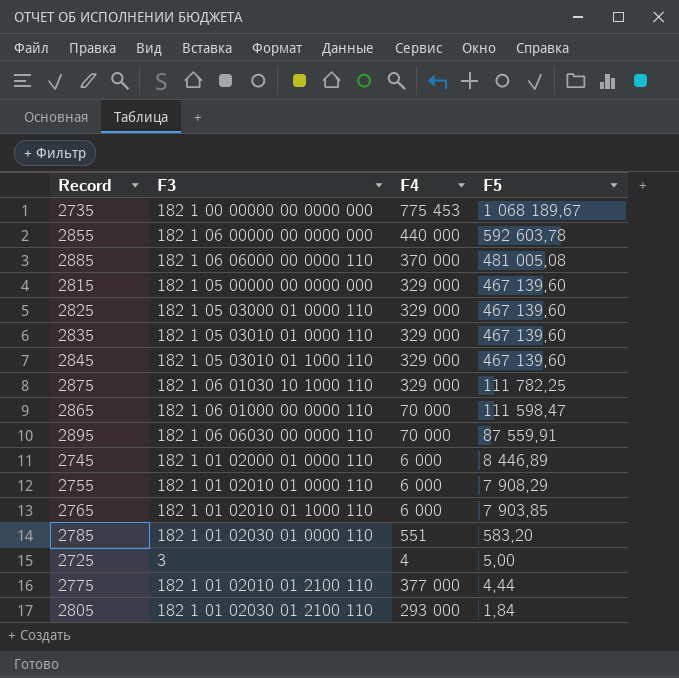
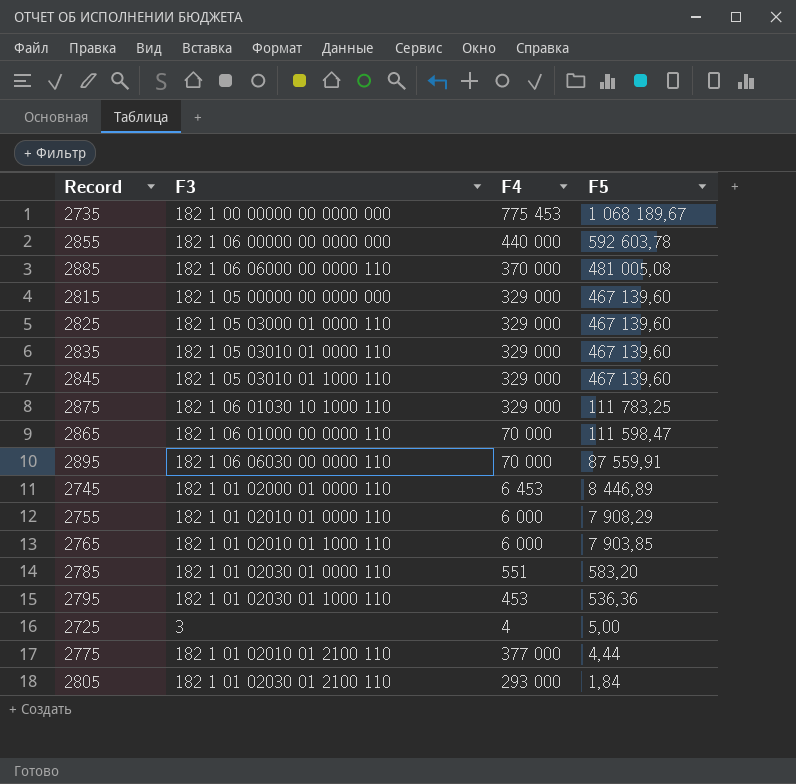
2875 | F5: 111 782,25 -> 111 783,25
2745 | F4: 6 000 -> 6 453
row 2795: none -> 182 1 01 02030 01 1000 110 | 453 | 536,36

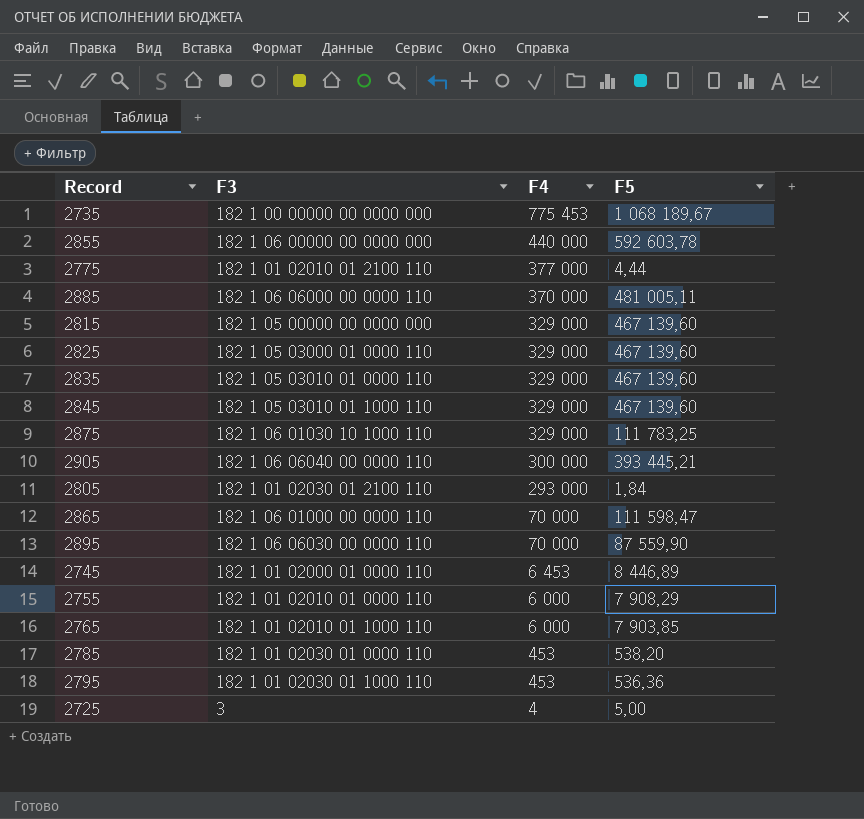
row order: F5 descending -> F4 descending
2885 | F5: 481 005,08 -> 481 005,11
row 2905: none -> 182 1 06 06040 00 0000 110 | 300 000 | 393 445,21
2895 | F5: 87 559,91 -> 87 559,90
2785 | F4: 551 -> 453
2785 | F5: 583,20 -> 538,20

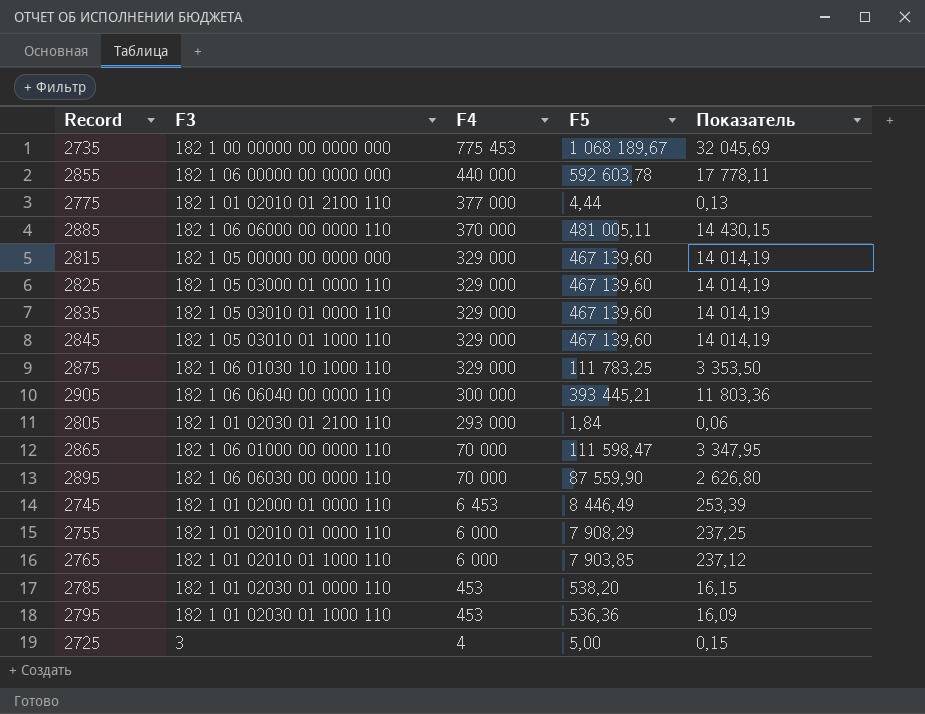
column Показатель | formula: none -> [F5] * 0,03
2745 | F5: 8 446,89 -> 8 446,49

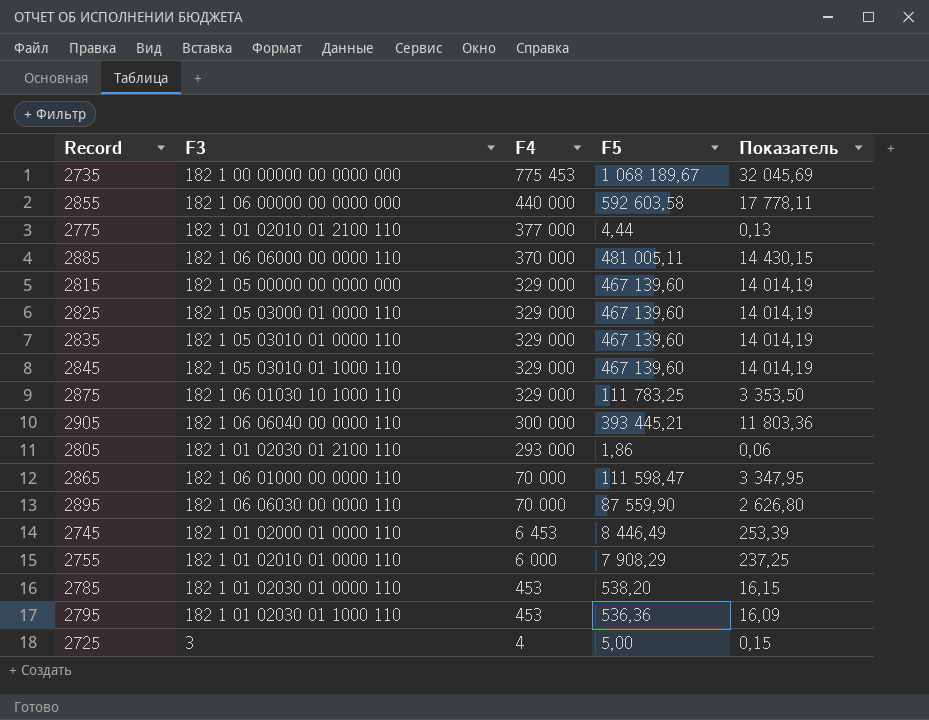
row 2765: 182 1 01 02010 01 1000 110 | 6 000 | 7 903,85 | 237,12 -> none
2855 | F5: 592 603,78 -> 592 603,58
2805 | F5: 1,84 -> 1,86

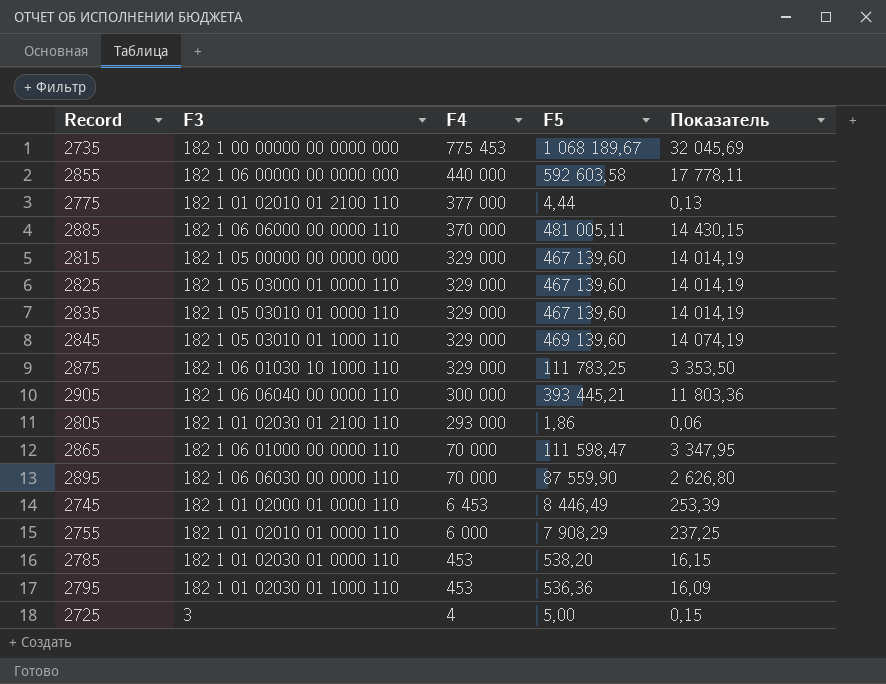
2845 | F5: 467 139,60 -> 469 139,60
2845 | Показатель: 14 014,19 -> 14 074,19

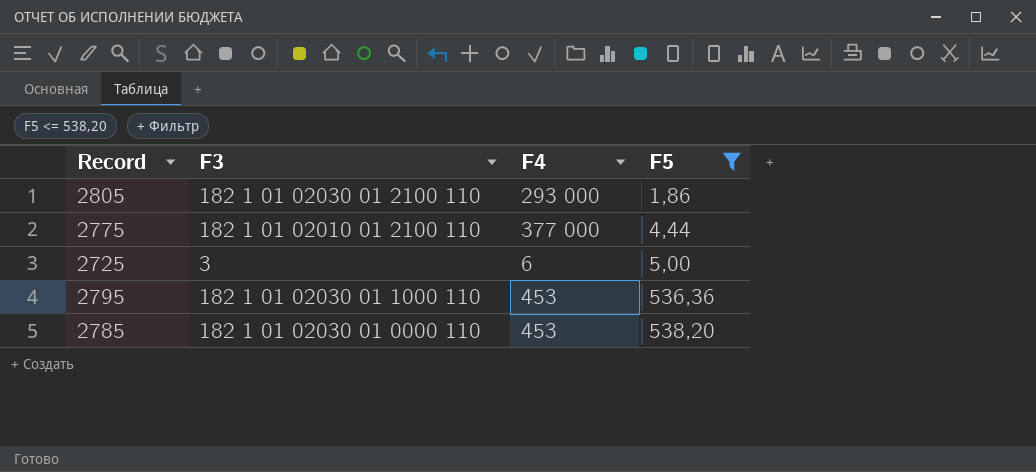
filter: none -> F5 <= 538,20
row order: F4 descending -> F5 ascending
column Показатель | formula: [F5] * 0,03 -> none
2725 | F4: 4 -> 6

